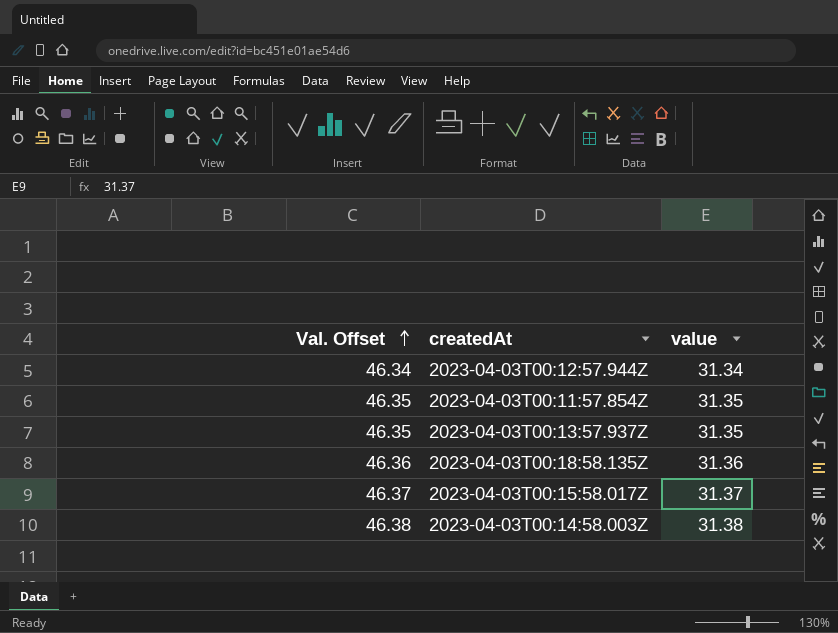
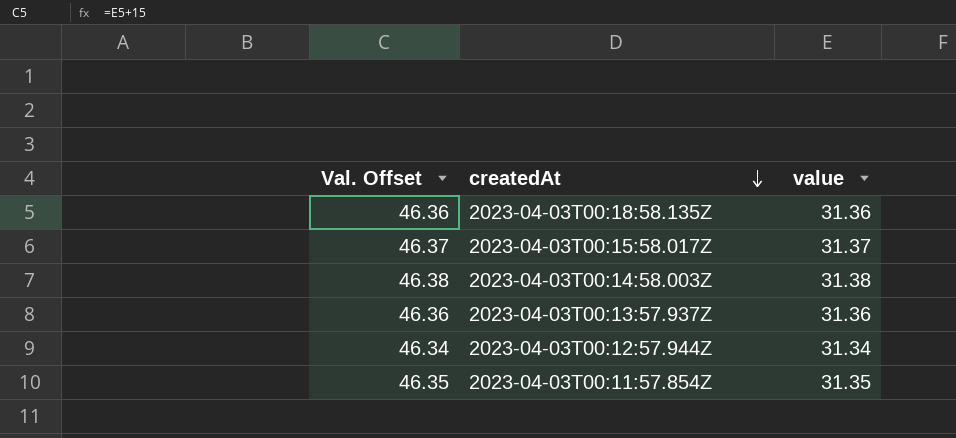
row order: Val. Offset ascending -> createdAt descending
2023-04-03T00:13:57.937Z | Val. Offset: 46.35 -> 46.36
2023-04-03T00:13:57.937Z | value: 31.35 -> 31.36

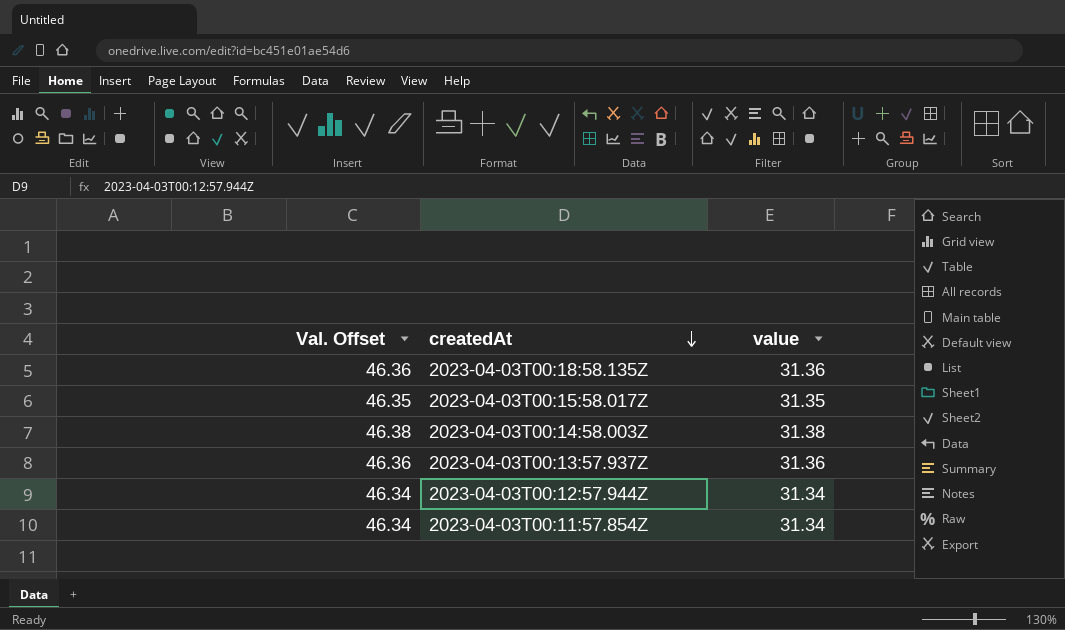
2023-04-03T00:15:58.017Z | Val. Offset: 46.37 -> 46.35
2023-04-03T00:15:58.017Z | value: 31.37 -> 31.35
2023-04-03T00:11:57.854Z | Val. Offset: 46.35 -> 46.34
2023-04-03T00:11:57.854Z | value: 31.35 -> 31.34

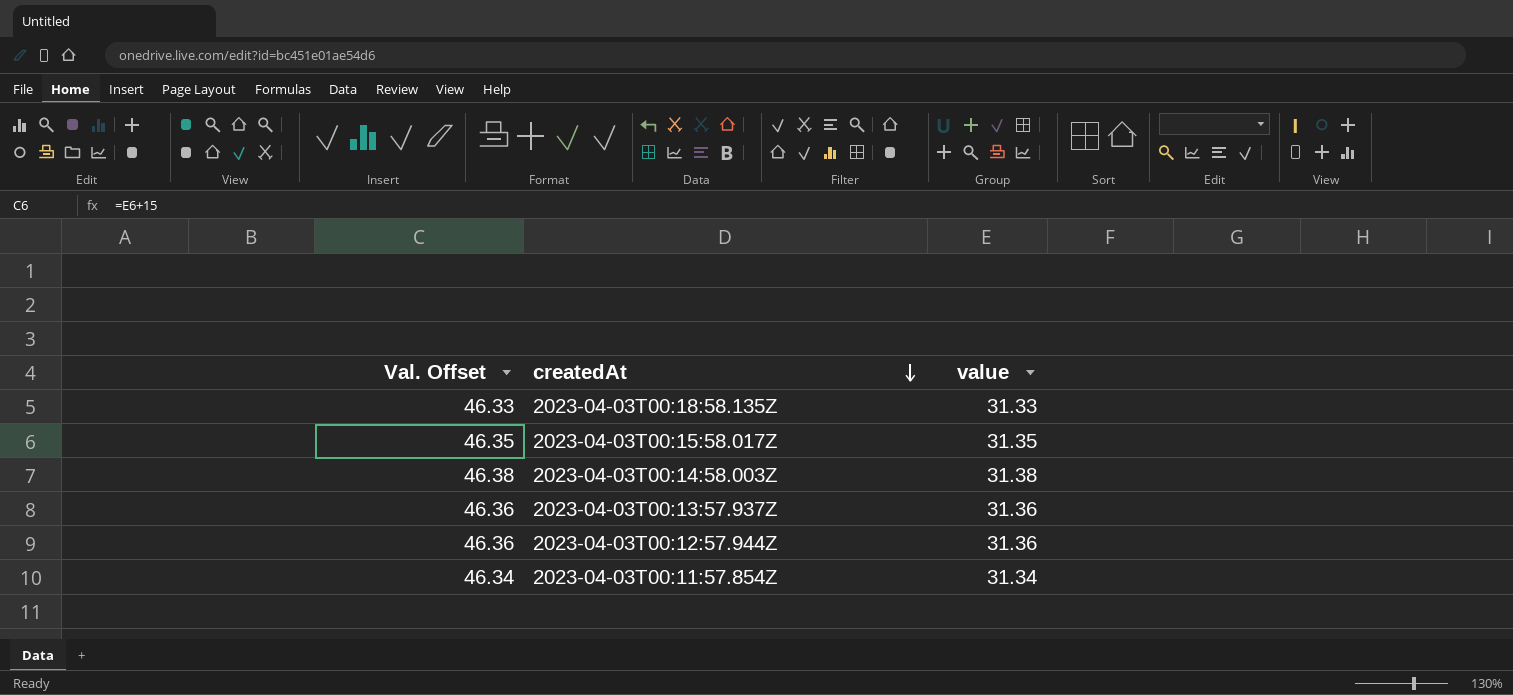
2023-04-03T00:18:58.135Z | Val. Offset: 46.36 -> 46.33
2023-04-03T00:18:58.135Z | value: 31.36 -> 31.33
2023-04-03T00:12:57.944Z | Val. Offset: 46.34 -> 46.36
2023-04-03T00:12:57.944Z | value: 31.34 -> 31.36

